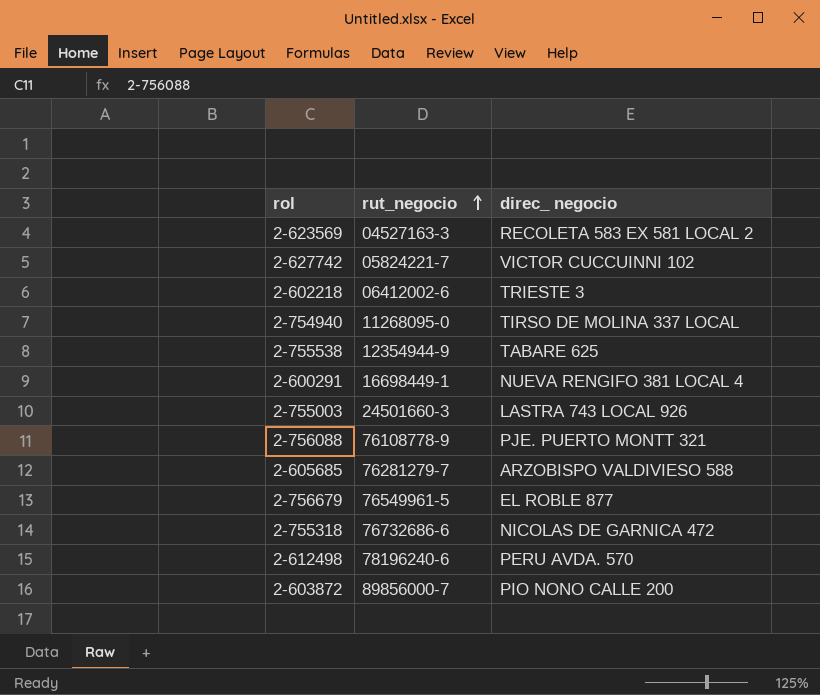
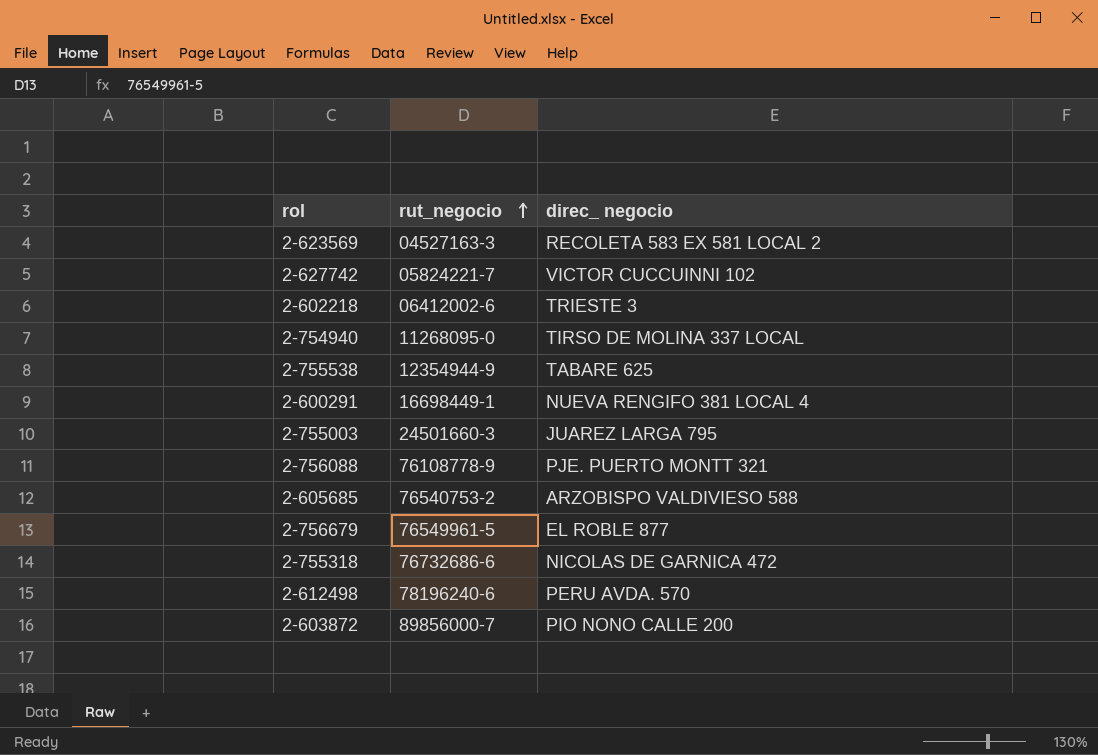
2-755003 | direc_ negocio: LASTRA 743 LOCAL 926 -> JUAREZ LARGA 795
2-605685 | rut_negocio: 76281279-7 -> 76540753-2

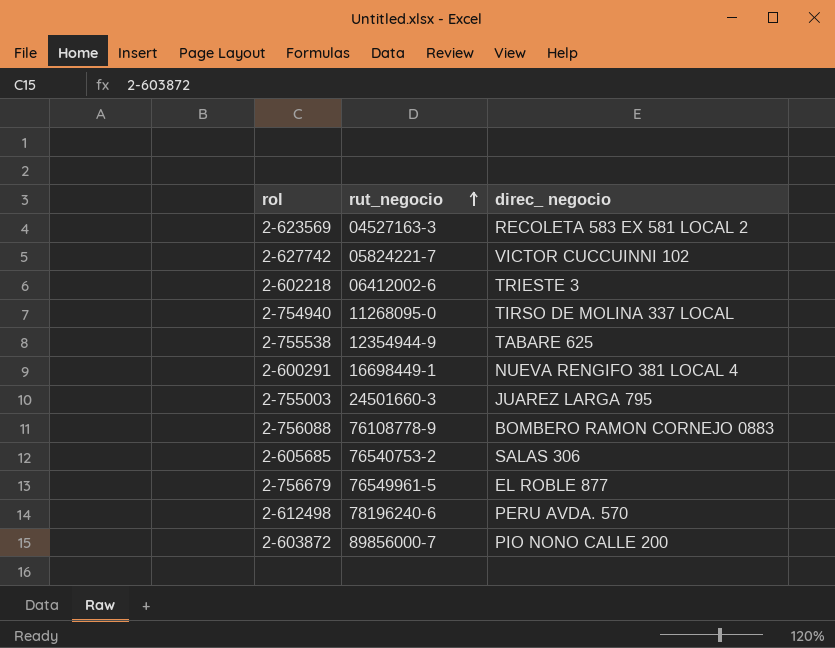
row 2-755318: 76732686-6 | NICOLAS DE GARNICA 472 -> none
2-756088 | direc_ negocio: PJE. PUERTO MONTT 321 -> BOMBERO RAMON CORNEJO 0883
2-605685 | direc_ negocio: ARZOBISPO VALDIVIESO 588 -> SALAS 306

